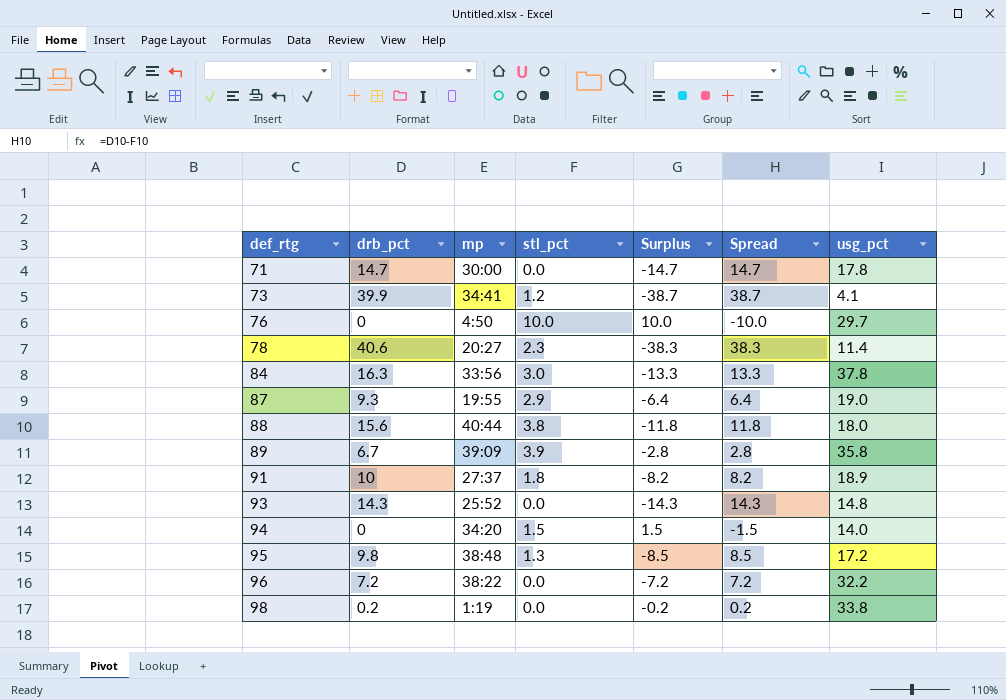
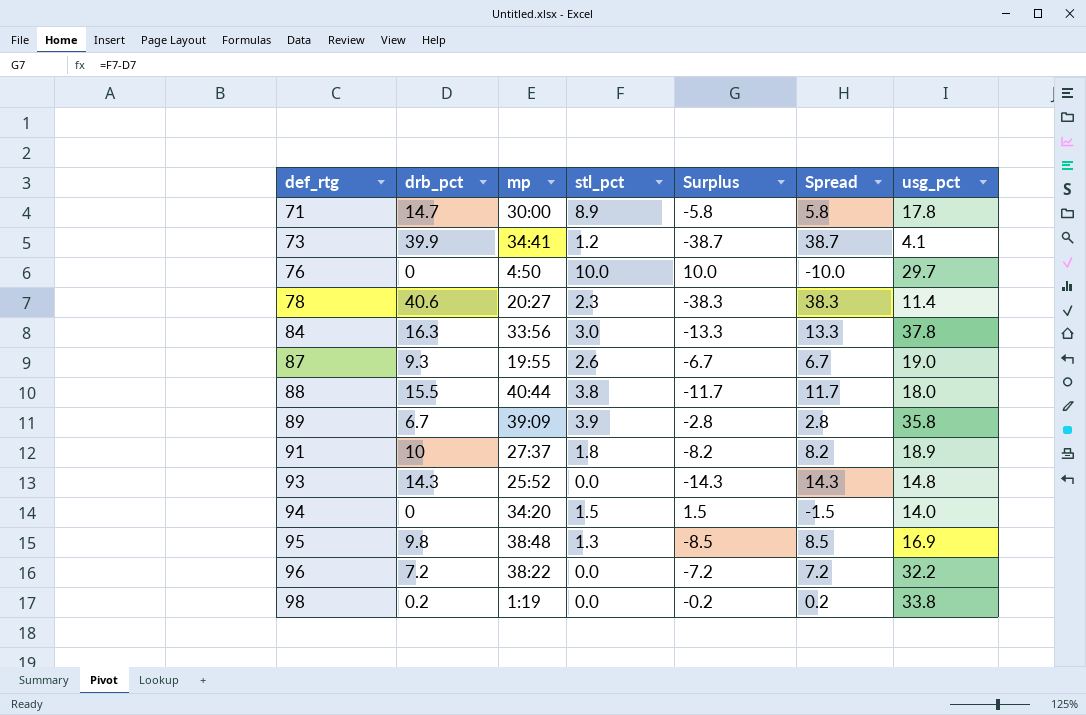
71 | stl_pct: 0.0 -> 8.9
71 | Surplus: -14.7 -> -5.8
71 | Spread: 14.7 -> 5.8
87 | stl_pct: 2.9 -> 2.6
87 | Surplus: -6.4 -> -6.7
87 | Spread: 6.4 -> 6.7
88 | drb_pct: 15.6 -> 15.5
88 | Surplus: -11.8 -> -11.7
88 | Spread: 11.8 -> 11.7
95 | usg_pct: 17.2 -> 16.9

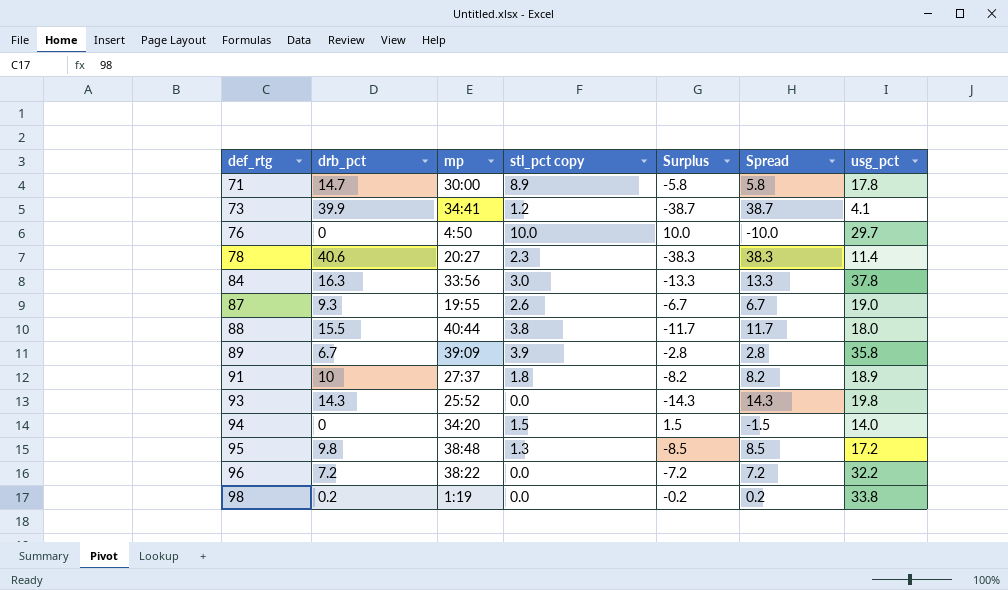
column name: stl_pct -> stl_pct copy
93 | usg_pct: 14.8 -> 19.8
95 | usg_pct: 16.9 -> 17.2

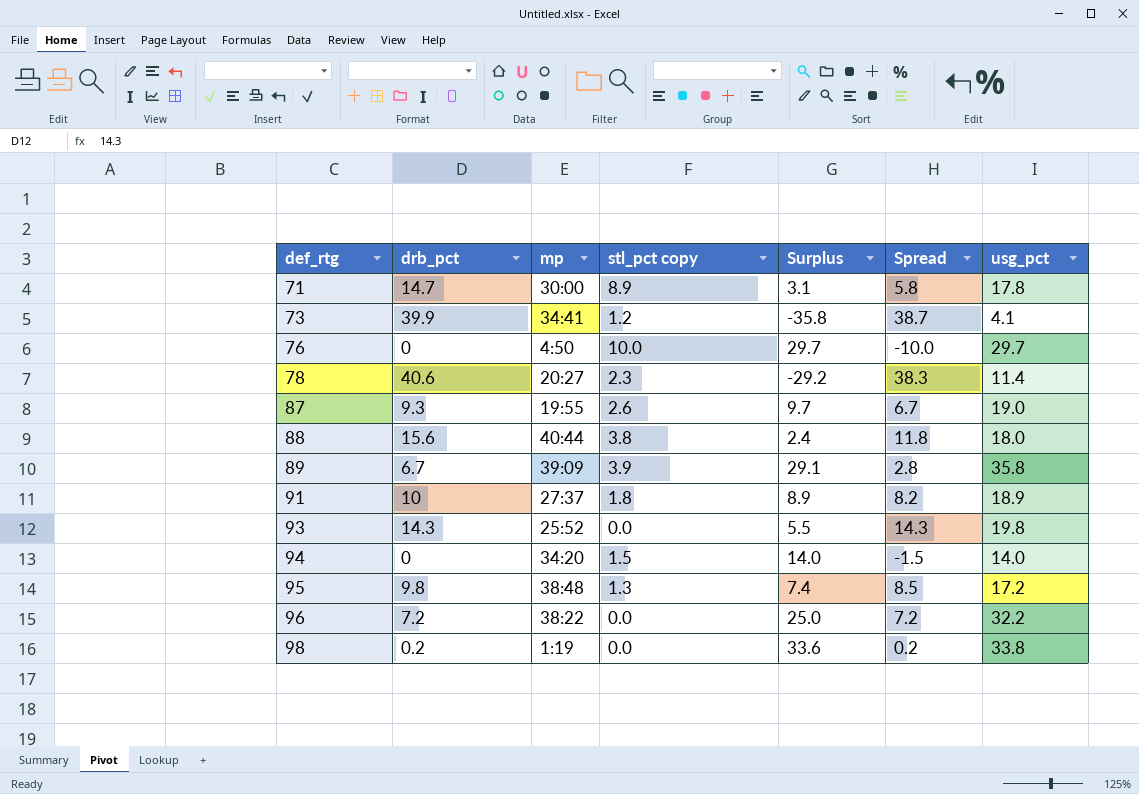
column Surplus | formula: [stl_pct copy] - [drb_pct] -> [usg_pct] - [drb_pct]
row 84: 16.3 | 33:56 | 3.0 | -13.3 | 13.3 | 37.8 -> none
88 | drb_pct: 15.5 -> 15.6
88 | Spread: 11.7 -> 11.8

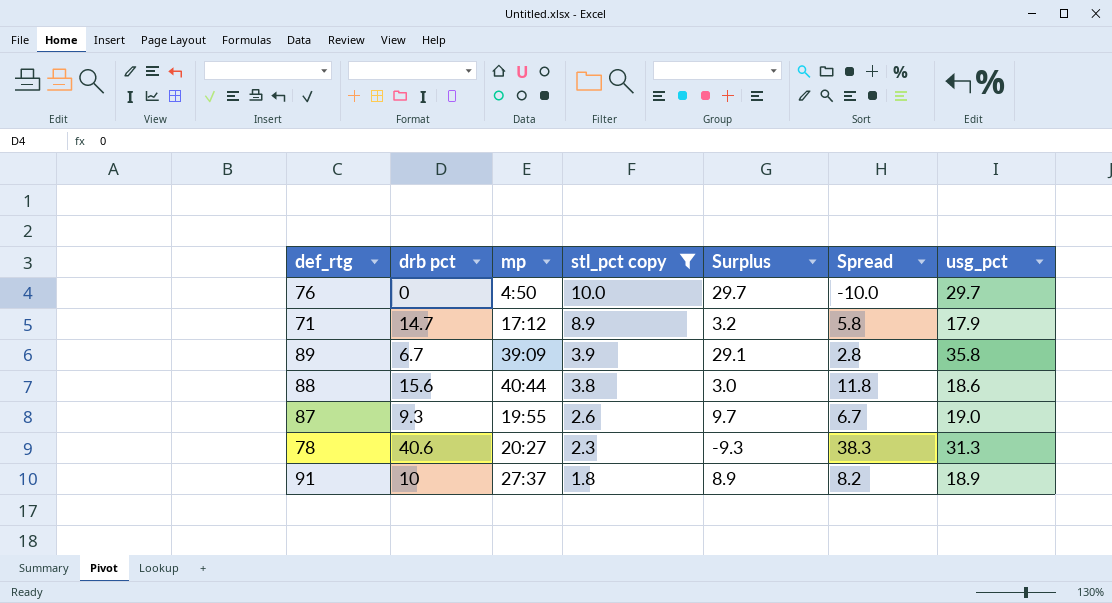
filter: none -> stl_pct copy >= 1.8
row order: def_rtg ascending -> stl_pct copy descending
column name: drb_pct -> drb pct
71 | mp: 30:00 -> 17:12
71 | Surplus: 3.1 -> 3.2
71 | usg_pct: 17.8 -> 17.9
88 | Surplus: 2.4 -> 3.0
88 | usg_pct: 18.0 -> 18.6
78 | Surplus: -29.2 -> -9.3
78 | usg_pct: 11.4 -> 31.3

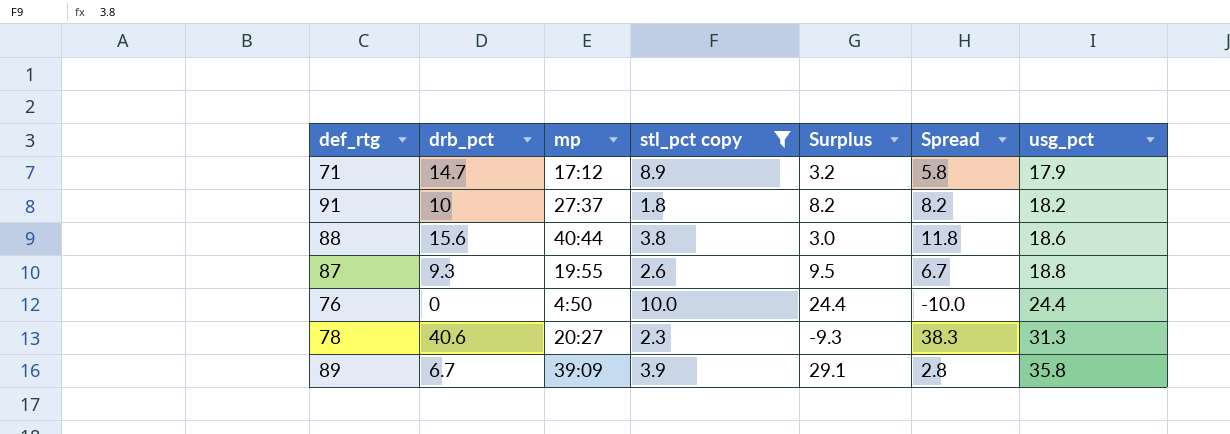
row order: stl_pct copy descending -> usg_pct ascending
column name: drb pct -> drb_pct
91 | Surplus: 8.9 -> 8.2
91 | usg_pct: 18.9 -> 18.2
87 | Surplus: 9.7 -> 9.5
87 | usg_pct: 19.0 -> 18.8
76 | Surplus: 29.7 -> 24.4
76 | usg_pct: 29.7 -> 24.4

